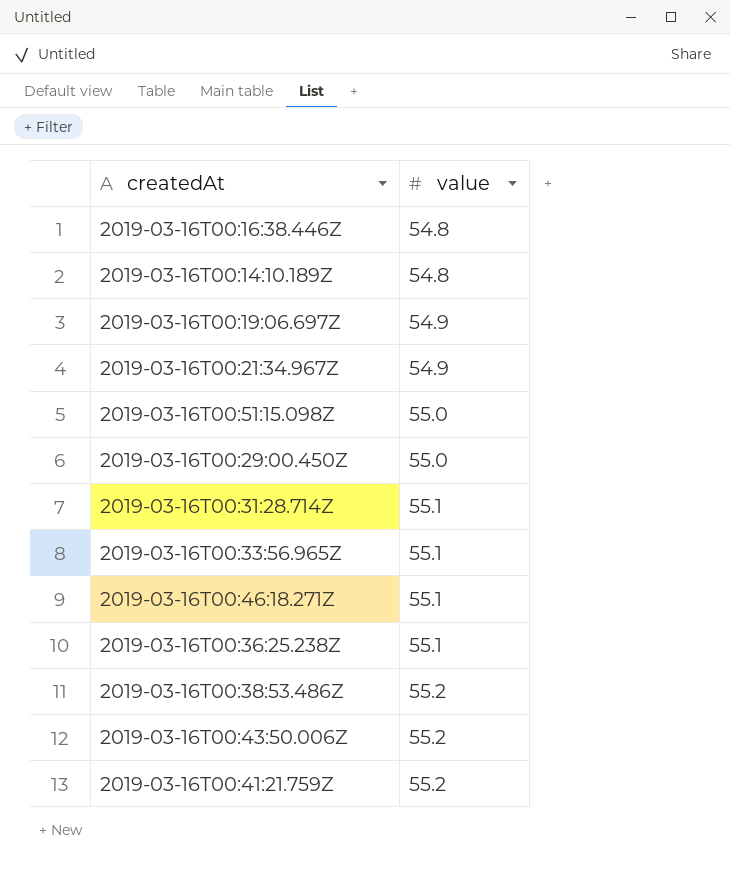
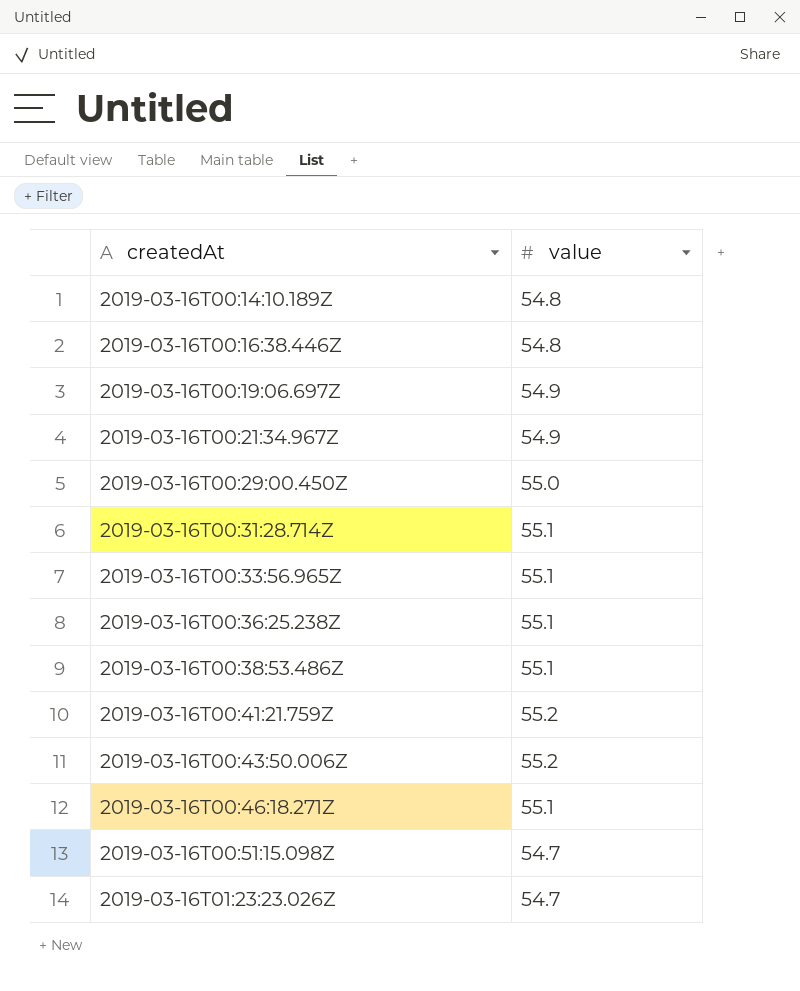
row order: value ascending -> createdAt ascending
2019-03-16T00:38:53.486Z | value: 55.2 -> 55.1
2019-03-16T00:51:15.098Z | value: 55.0 -> 54.7
row 2019-03-16T01:23:23.026Z: none -> 54.7

